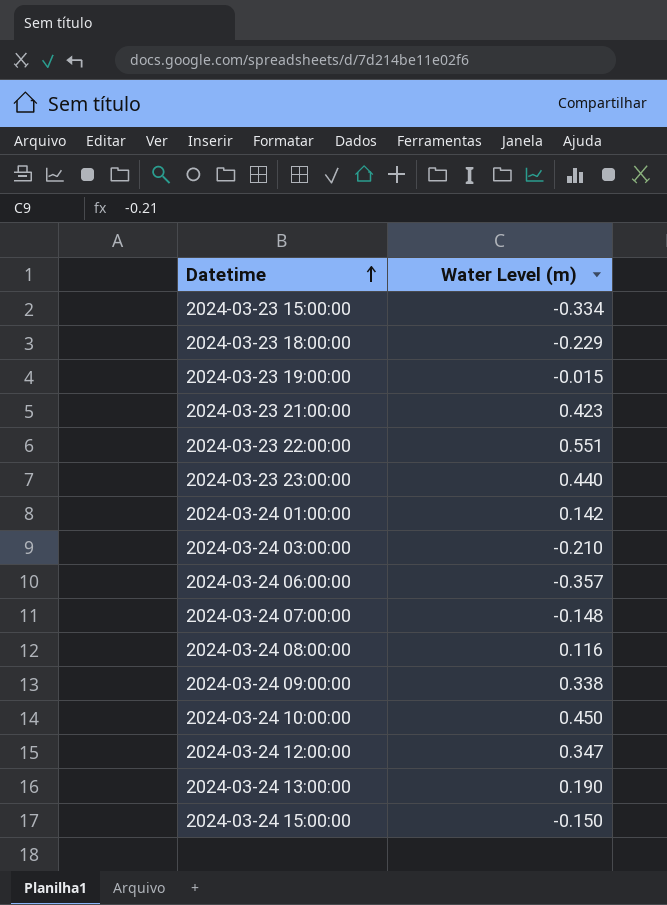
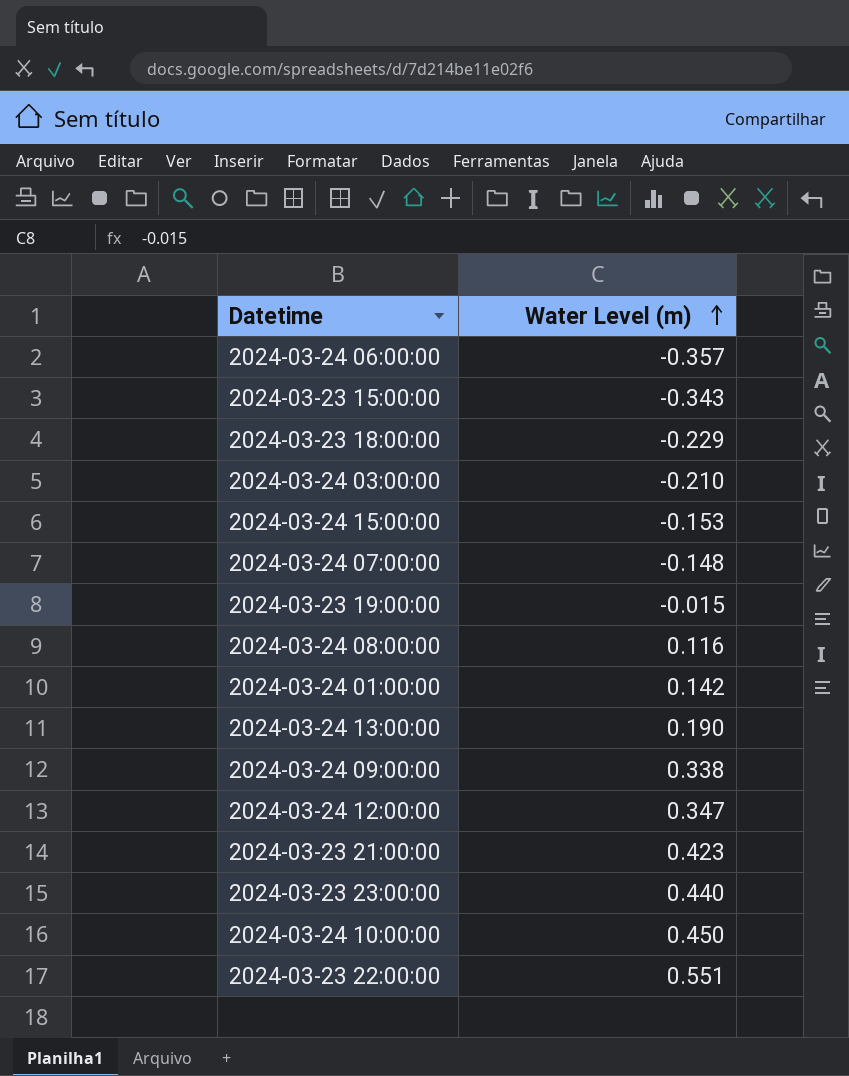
row order: Datetime ascending -> Water Level (m) ascending
2024-03-23 15:00:00 | Water Level (m): -0.334 -> -0.343
2024-03-24 15:00:00 | Water Level (m): -0.150 -> -0.153

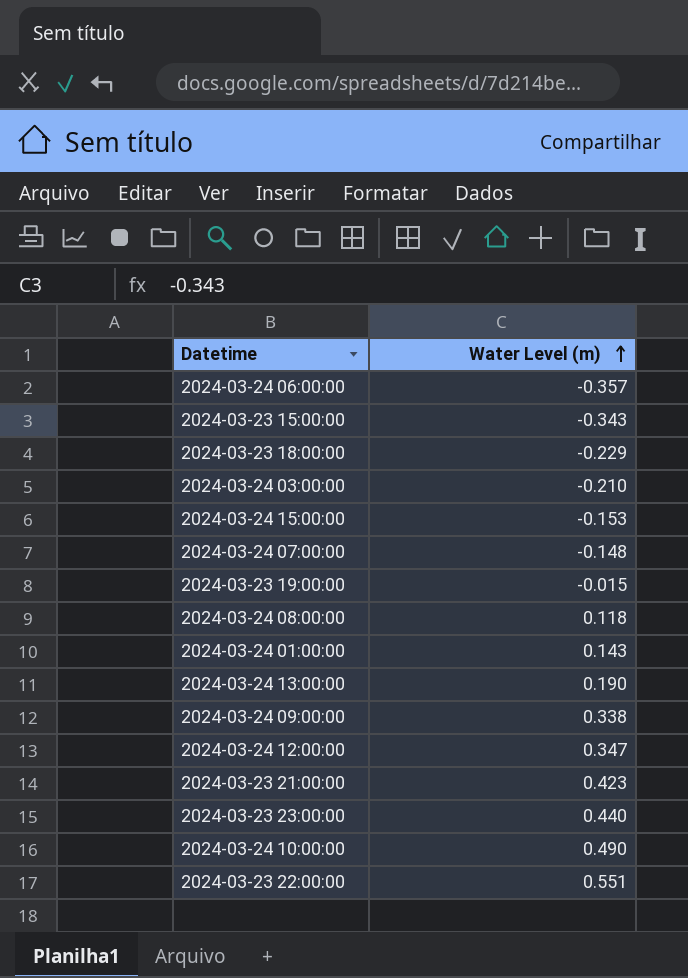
2024-03-24 08:00:00 | Water Level (m): 0.116 -> 0.118
2024-03-24 01:00:00 | Water Level (m): 0.142 -> 0.143
2024-03-24 10:00:00 | Water Level (m): 0.450 -> 0.490

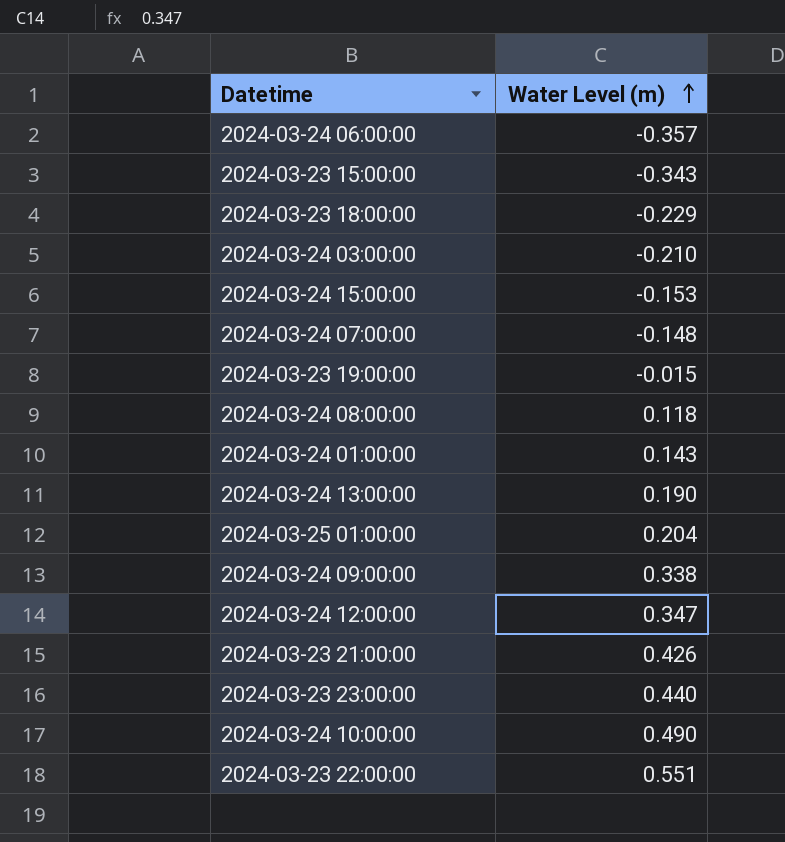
row 2024-03-25 01:00:00: none -> 0.204
2024-03-23 21:00:00 | Water Level (m): 0.423 -> 0.426

